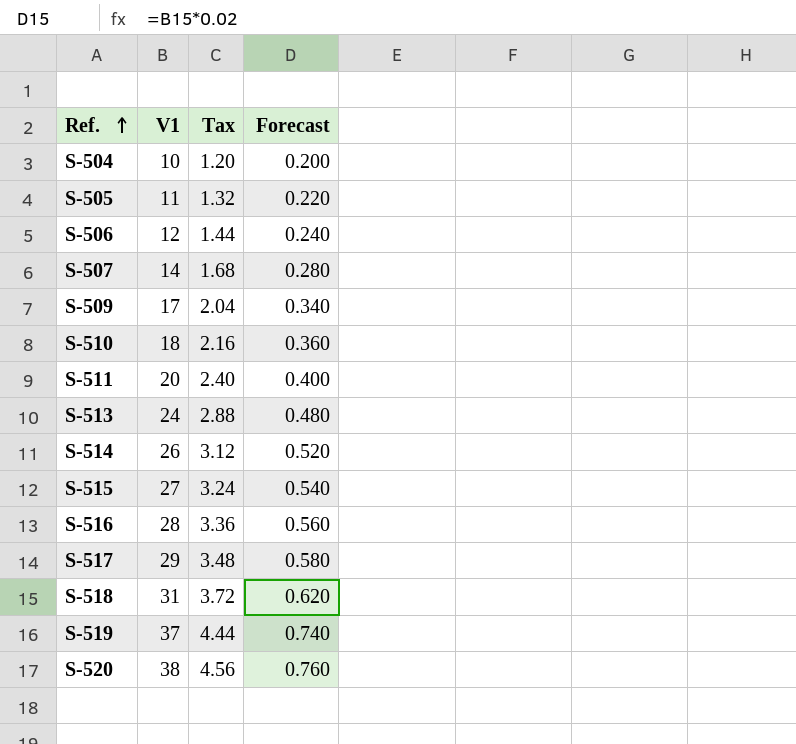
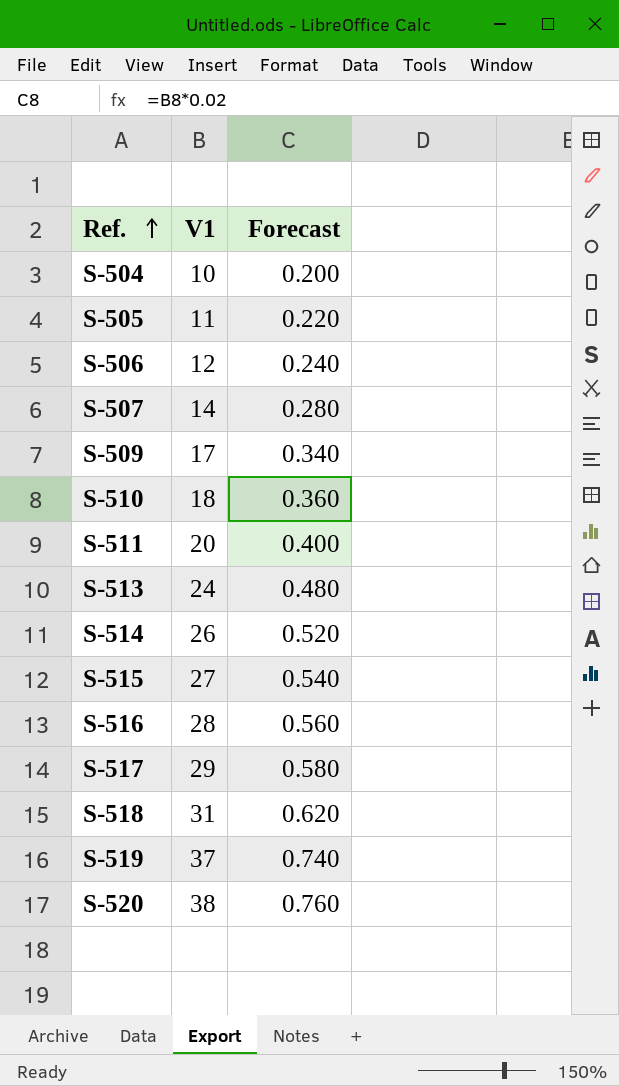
column Tax | formula: [V1] * 0.12 -> none

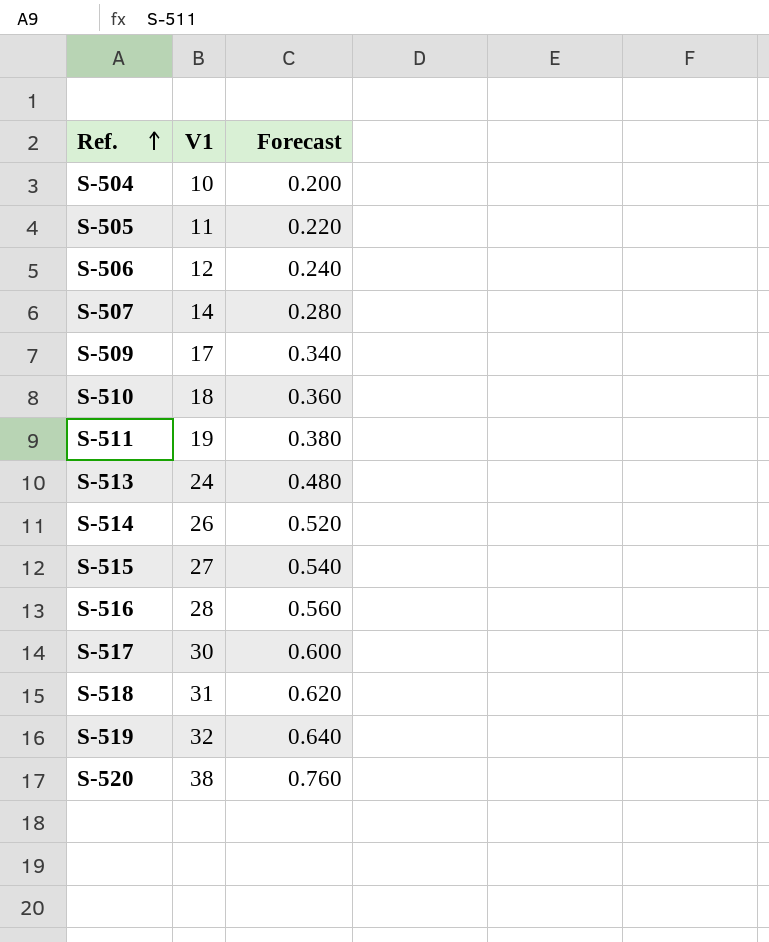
S-511 | V1: 20 -> 19
S-511 | Forecast: 0.400 -> 0.380
S-517 | V1: 29 -> 30
S-517 | Forecast: 0.580 -> 0.600
S-519 | V1: 37 -> 32
S-519 | Forecast: 0.740 -> 0.640

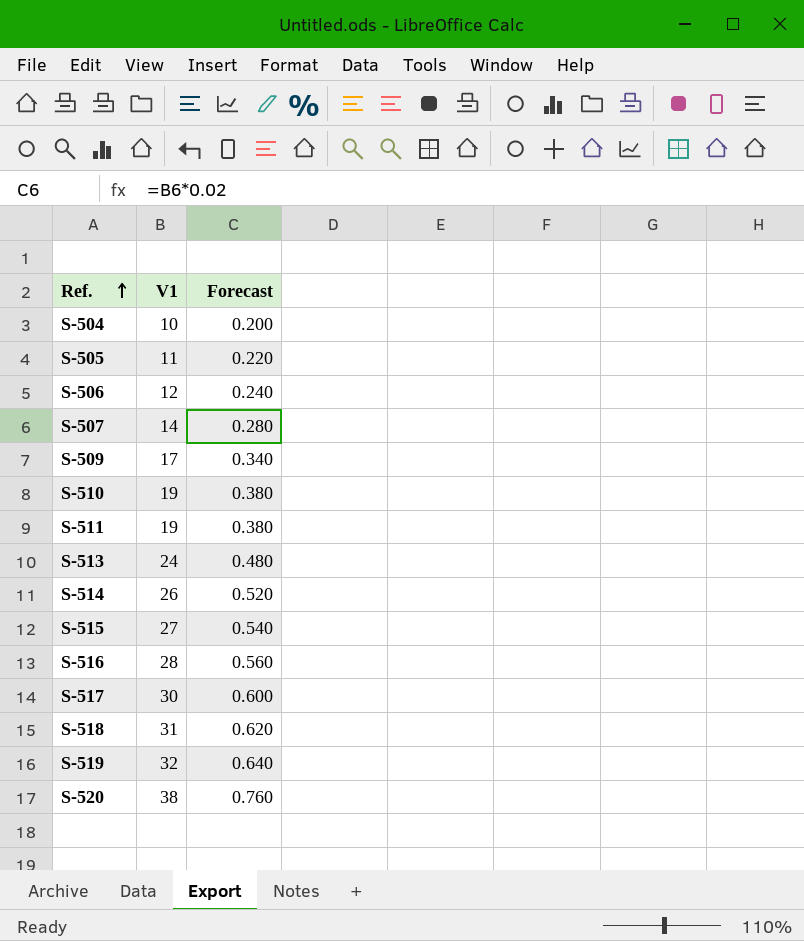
S-510 | V1: 18 -> 19
S-510 | Forecast: 0.360 -> 0.380

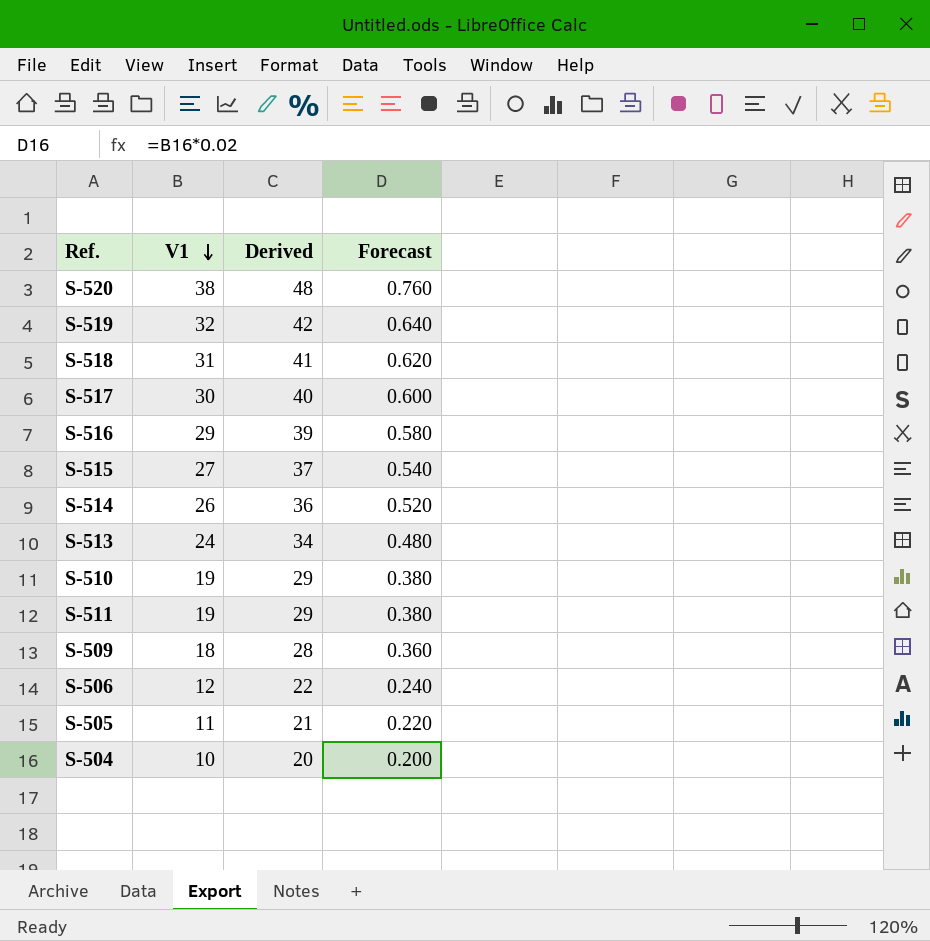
row order: Ref. ascending -> V1 descending
column Derived | formula: none -> [V1] + 10
row S-507: 14 | 0.280 -> none
S-516 | V1: 28 -> 29
S-516 | Forecast: 0.560 -> 0.580
S-509 | V1: 17 -> 18
S-509 | Forecast: 0.340 -> 0.360

